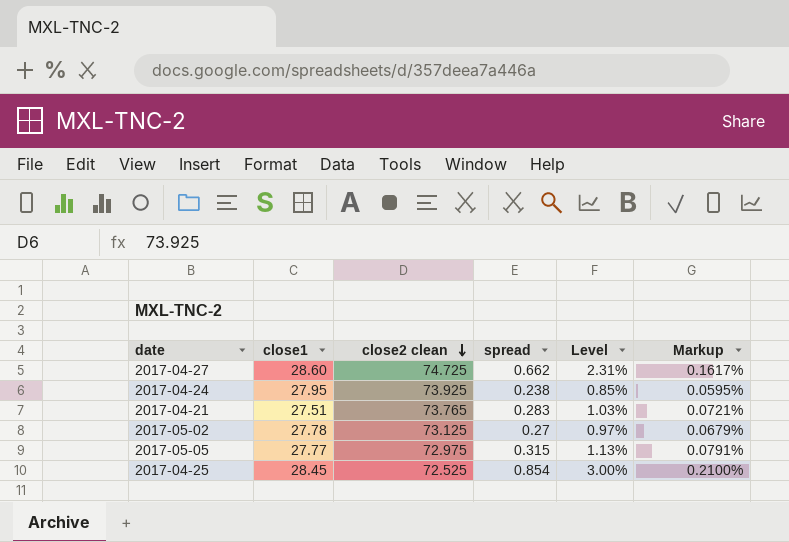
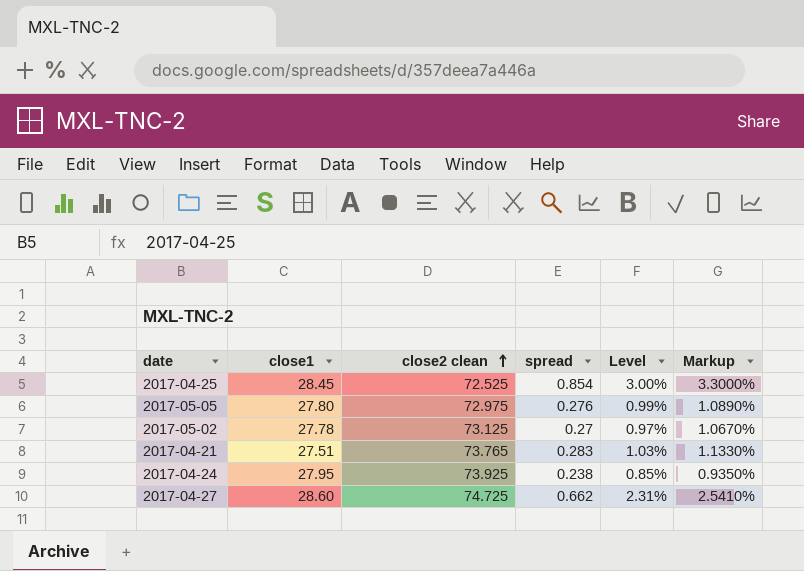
row order: close2 clean descending -> close2 clean ascending
column Markup | formula: [Level] * 0.07 -> [Level] * 1.1
2017-05-05 | close1: 27.77 -> 27.80
2017-05-05 | spread: 0.315 -> 0.276
2017-05-05 | Level: 1.13% -> 0.99%

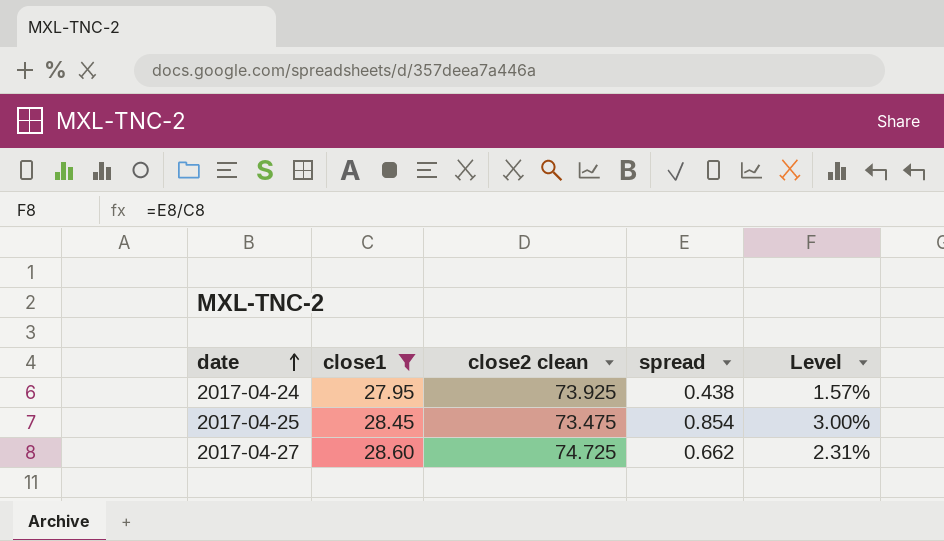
filter: none -> close1 >= 27.95
row order: close2 clean ascending -> date ascending
column Markup | formula: [Level] * 1.1 -> none
2017-04-24 | spread: 0.238 -> 0.438
2017-04-24 | Level: 0.85% -> 1.57%
2017-04-25 | close2 clean: 72.525 -> 73.475

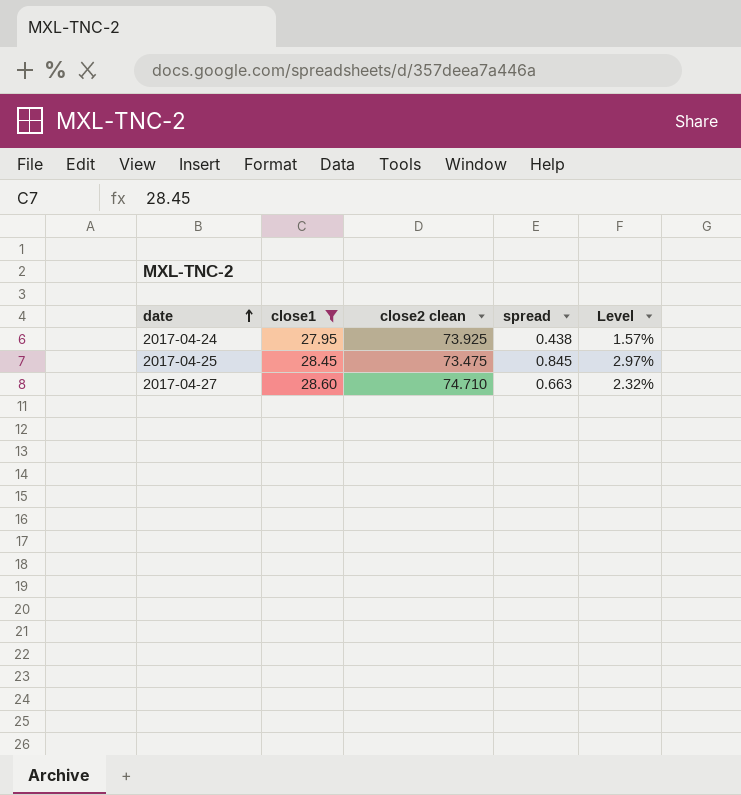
2017-04-25 | spread: 0.854 -> 0.845
2017-04-25 | Level: 3.00% -> 2.97%
2017-04-27 | close2 clean: 74.725 -> 74.710
2017-04-27 | spread: 0.662 -> 0.663
2017-04-27 | Level: 2.31% -> 2.32%

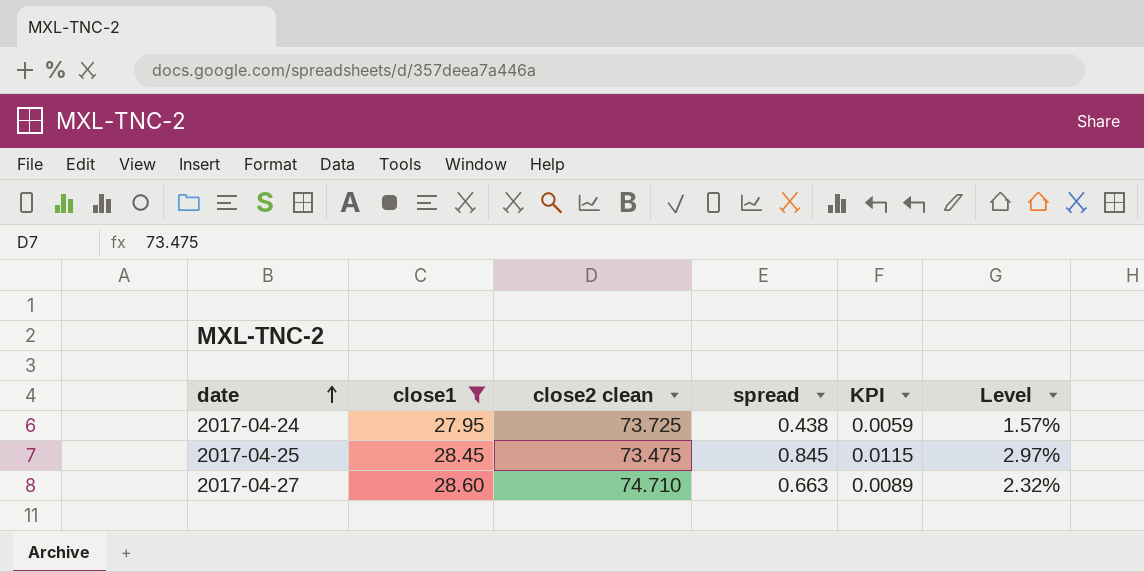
column KPI | formula: none -> [spread] / [close2 clean]
2017-04-24 | close2 clean: 73.925 -> 73.725

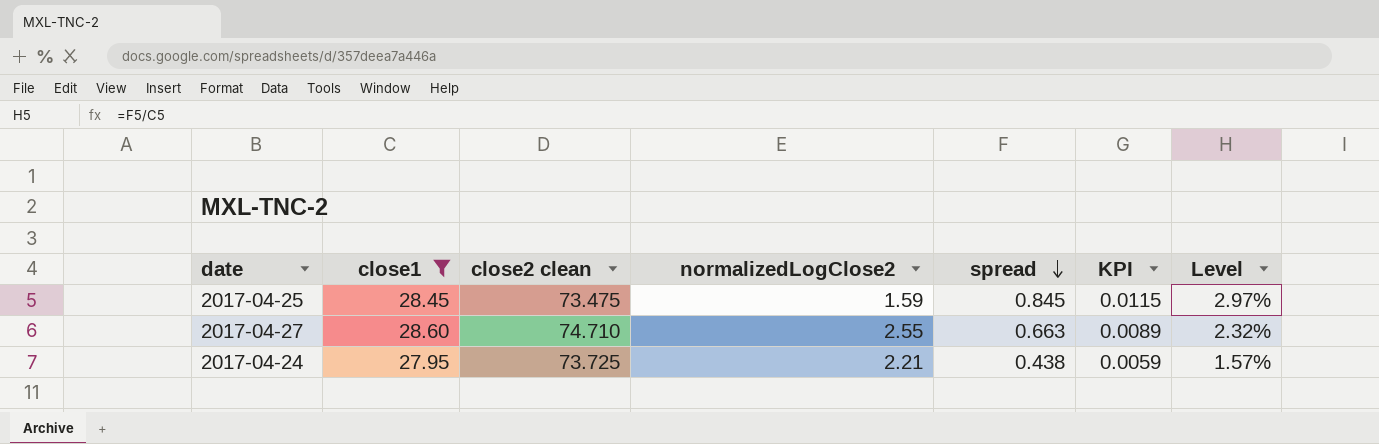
row order: date ascending -> spread descending
column normalizedLogClose2 | position: none -> 4

